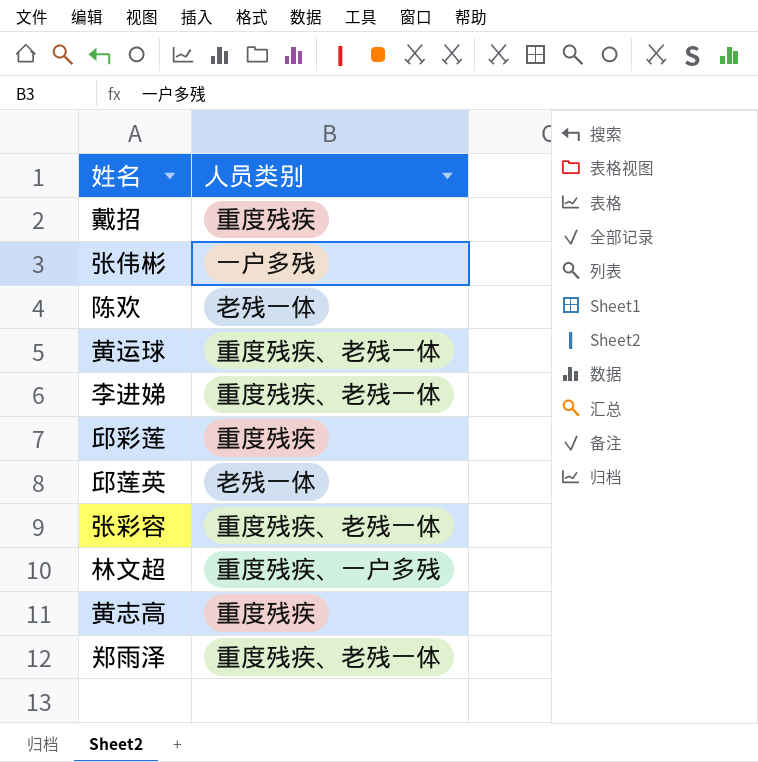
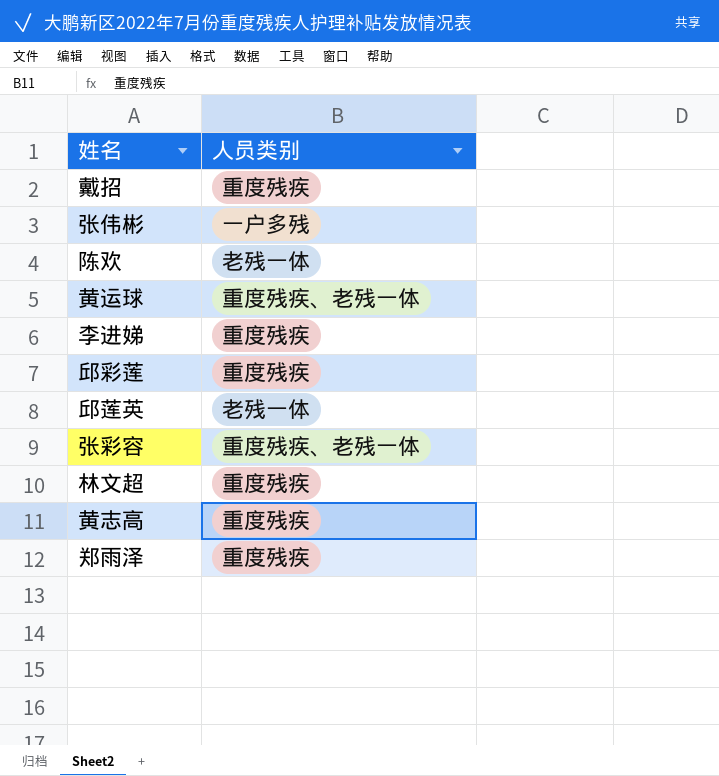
李进娣 | 人员类别: 重度残疾、老残一体 -> 重度残疾
林文超 | 人员类别: 重度残疾、一户多残 -> 重度残疾
郑雨泽 | 人员类别: 重度残疾、老残一体 -> 重度残疾

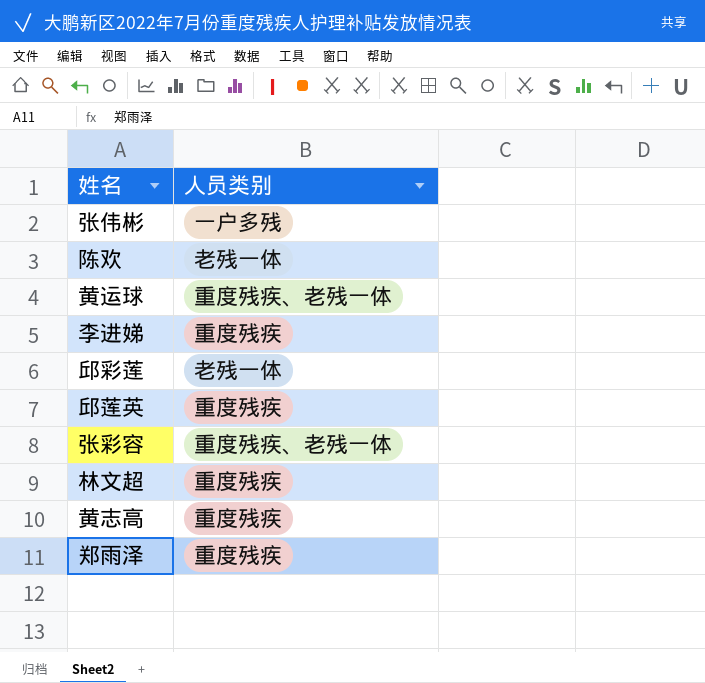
row 戴招: 重度残疾 -> none
邱彩莲 | 人员类别: 重度残疾 -> 老残一体
邱莲英 | 人员类别: 老残一体 -> 重度残疾

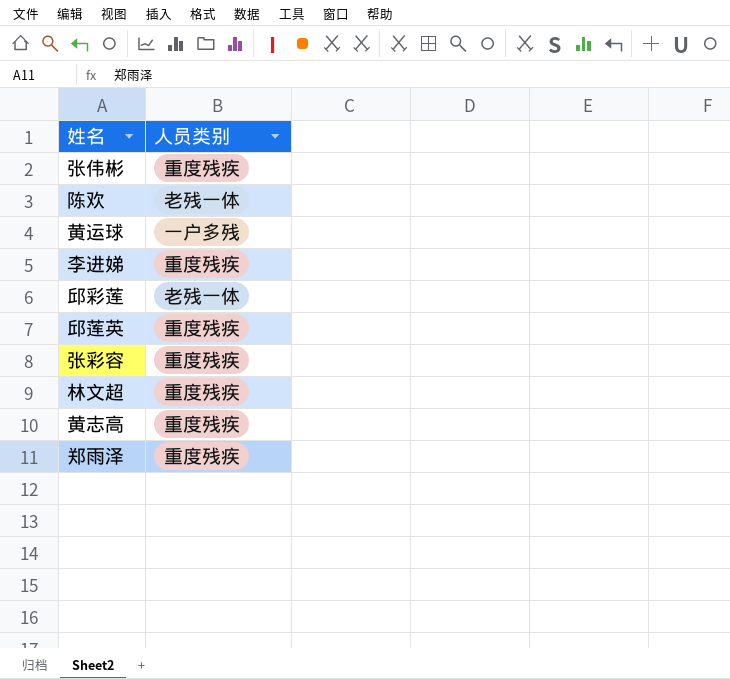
张伟彬 | 人员类别: 一户多残 -> 重度残疾
黄运球 | 人员类别: 重度残疾、老残一体 -> 一户多残
张彩容 | 人员类别: 重度残疾、老残一体 -> 重度残疾

